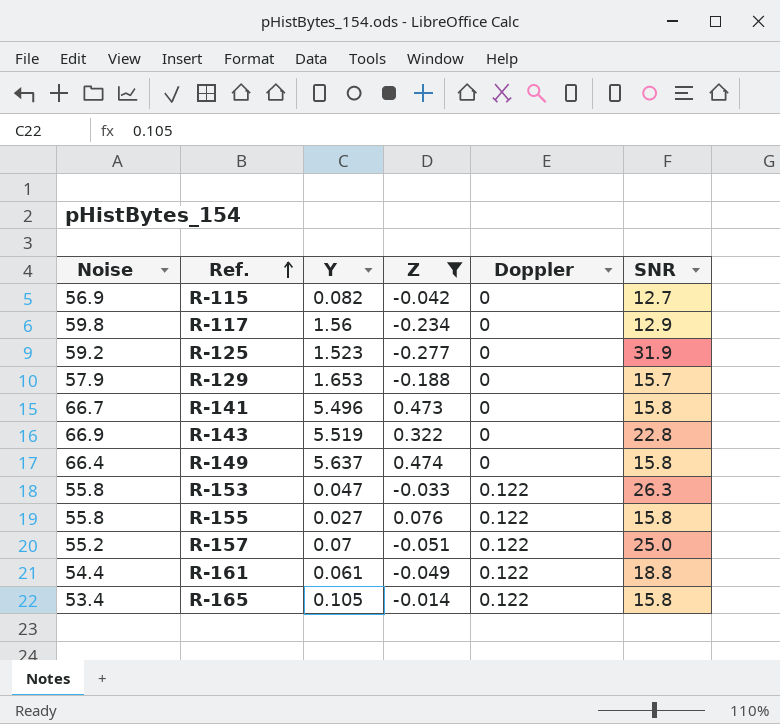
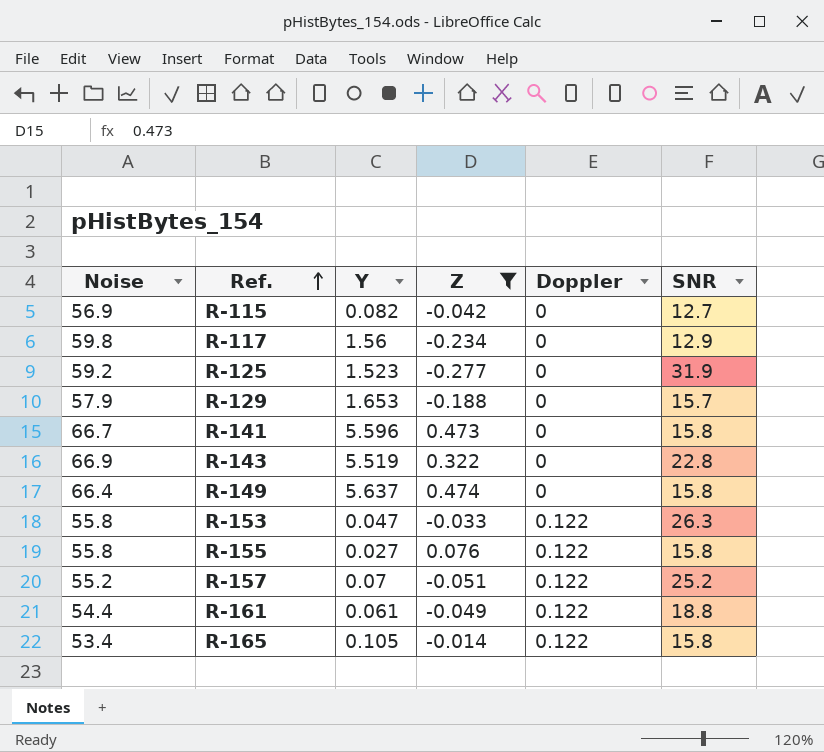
R-141 | Y: 5.496 -> 5.596
R-157 | SNR: 25.0 -> 25.2

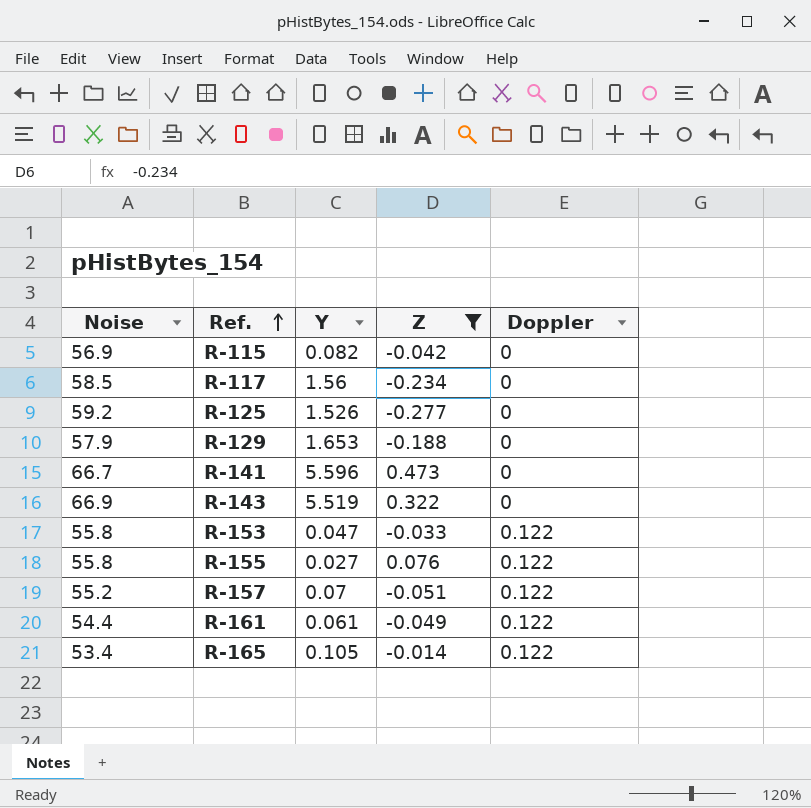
column SNR | position: 6 -> none
row R-149: 66.4 | 5.637 | 0.474 | 0 | 15.8 -> none
R-117 | Noise: 59.8 -> 58.5
R-125 | Y: 1.523 -> 1.526

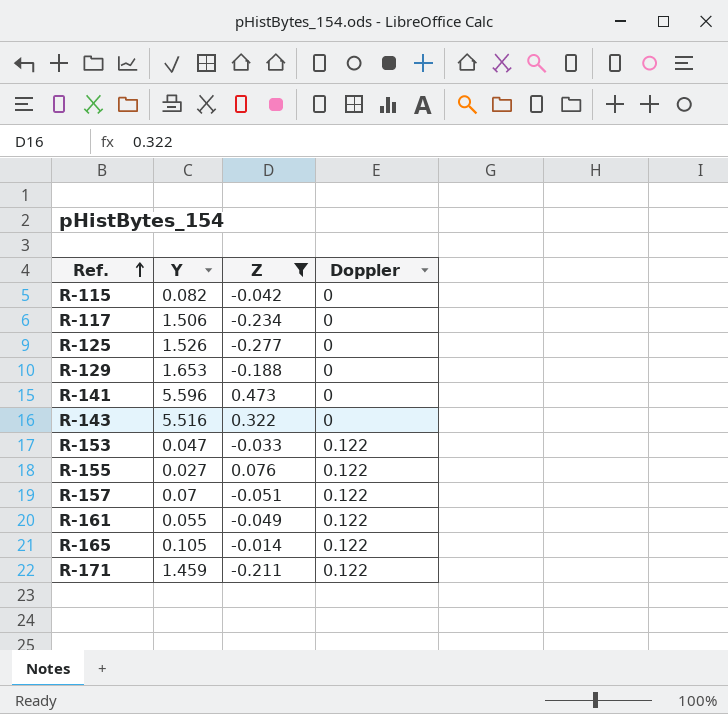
column Noise | position: 1 -> none
R-117 | Y: 1.56 -> 1.506
R-143 | Y: 5.519 -> 5.516
R-161 | Y: 0.061 -> 0.055
row R-171: none -> 1.459 | -0.211 | 0.122

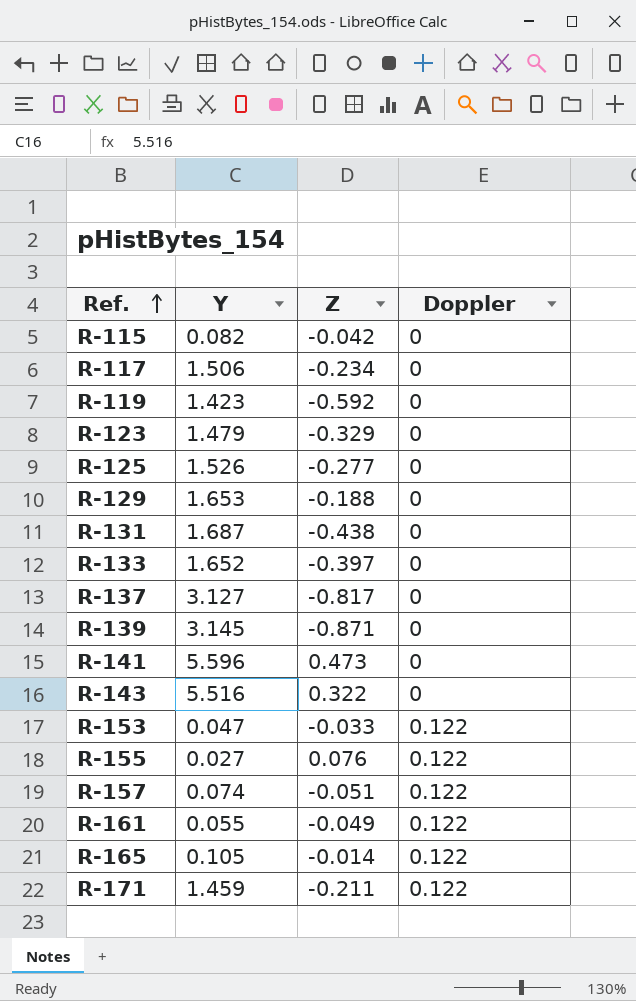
filter: Z >= -0.277 -> none
R-157 | Y: 0.07 -> 0.074

